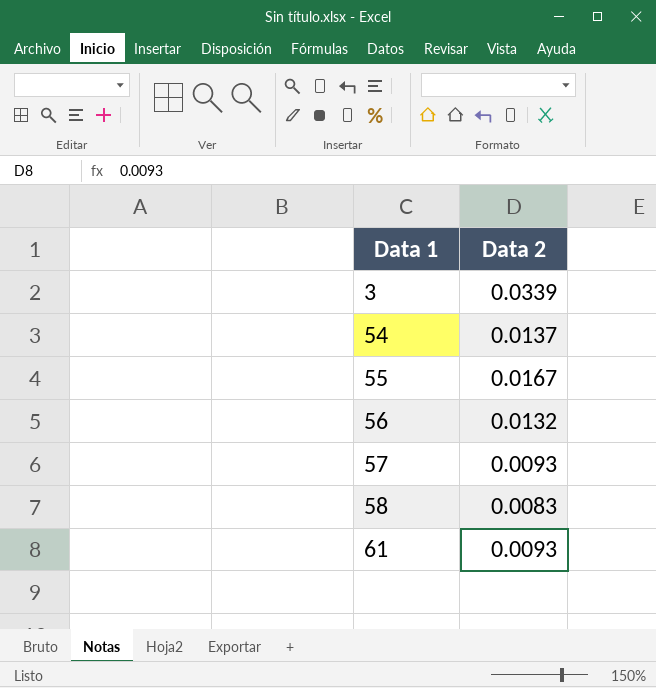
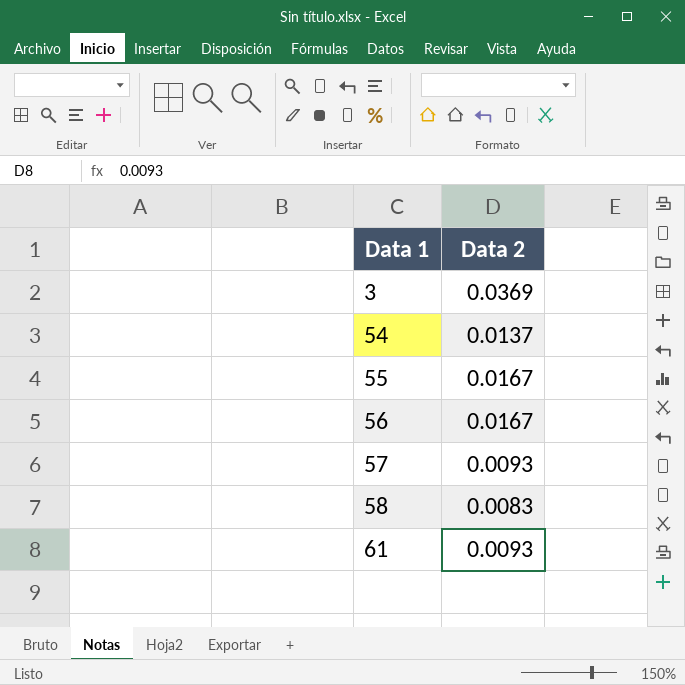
3 | Data 2: 0.0339 -> 0.0369
56 | Data 2: 0.0132 -> 0.0167

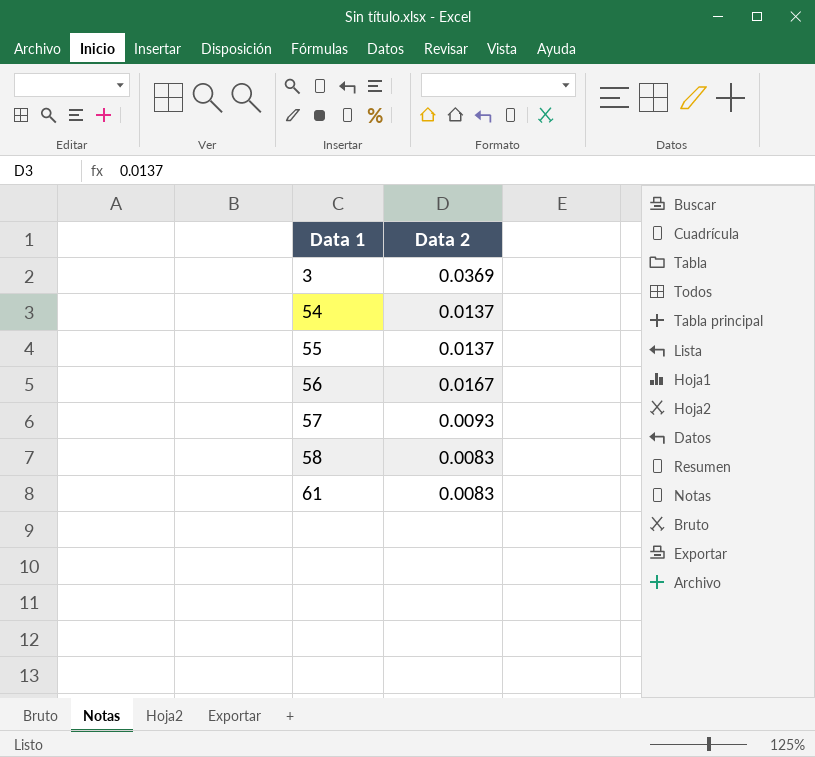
55 | Data 2: 0.0167 -> 0.0137
61 | Data 2: 0.0093 -> 0.0083

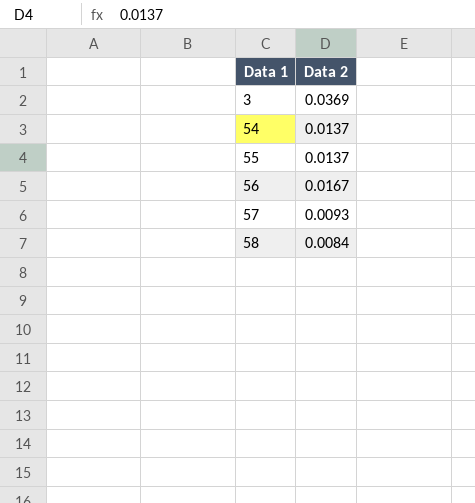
row 61: 0.0083 -> none
58 | Data 2: 0.0083 -> 0.0084

